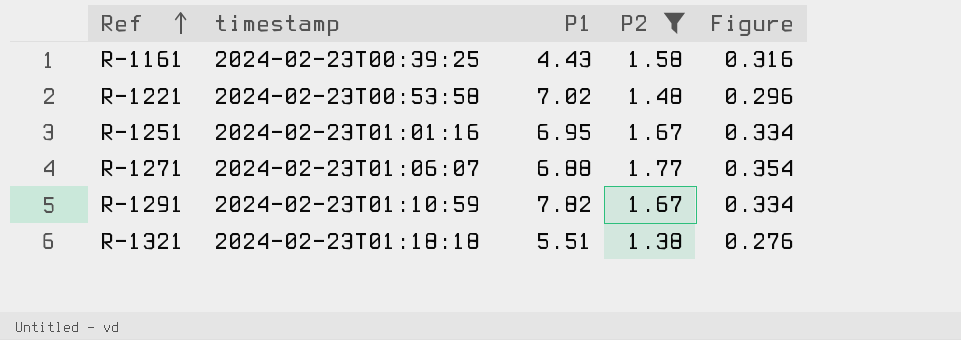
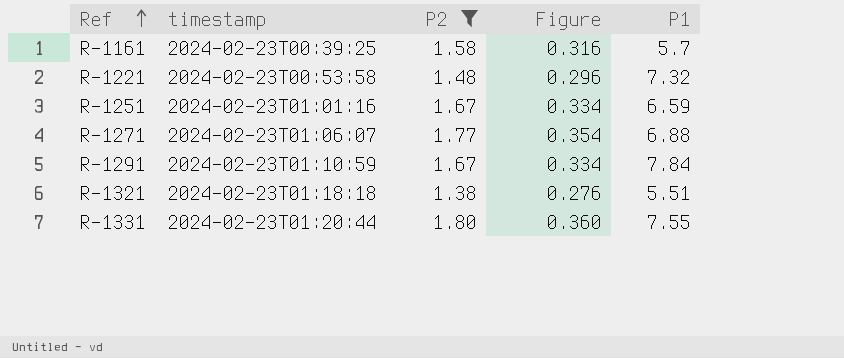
column P1 | position: 3 -> 5
R-1161 | P1: 4.43 -> 5.7
R-1221 | P1: 7.02 -> 7.32
R-1251 | P1: 6.95 -> 6.59
R-1291 | P1: 7.82 -> 7.84
row R-1331: none -> 2024-02-23T01:20:44 | 1.80 | 0.360 | 7.55

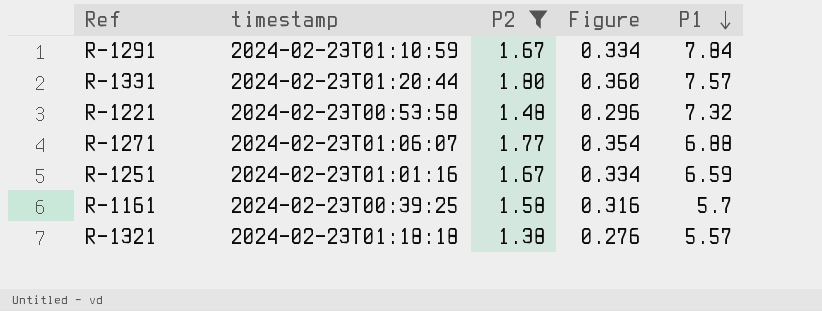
row order: Ref ascending -> P1 descending
R-1331 | P1: 7.55 -> 7.57
R-1321 | P1: 5.51 -> 5.57

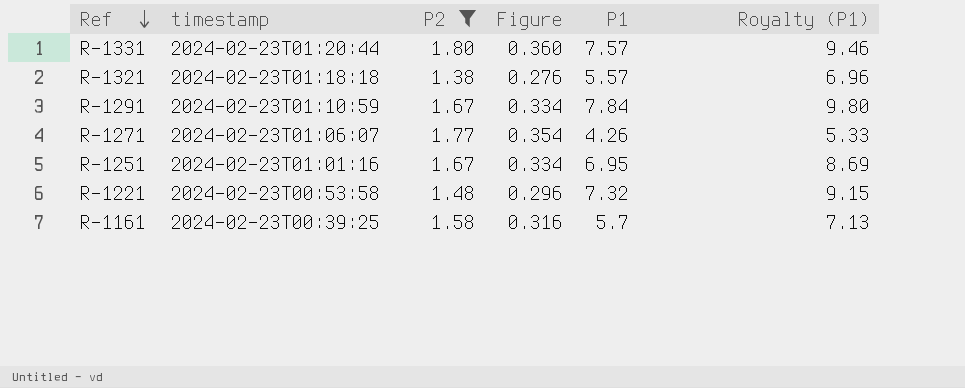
row order: P1 descending -> Ref descending
column Royalty (P1) | formula: none -> [P1] * 1.25
R-1271 | P1: 6.88 -> 4.26
R-1251 | P1: 6.59 -> 6.95

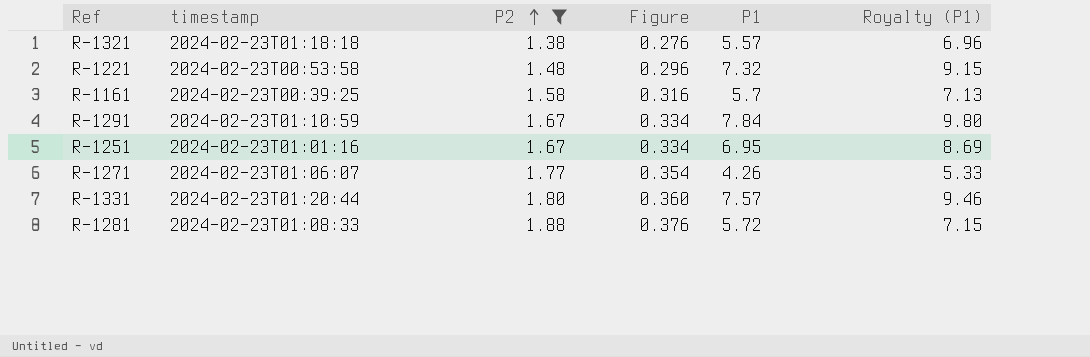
row order: Ref descending -> P2 ascending
row R-1281: none -> 2024-02-23T01:08:33 | 1.88 | 0.376 | 5.72 | 7.15

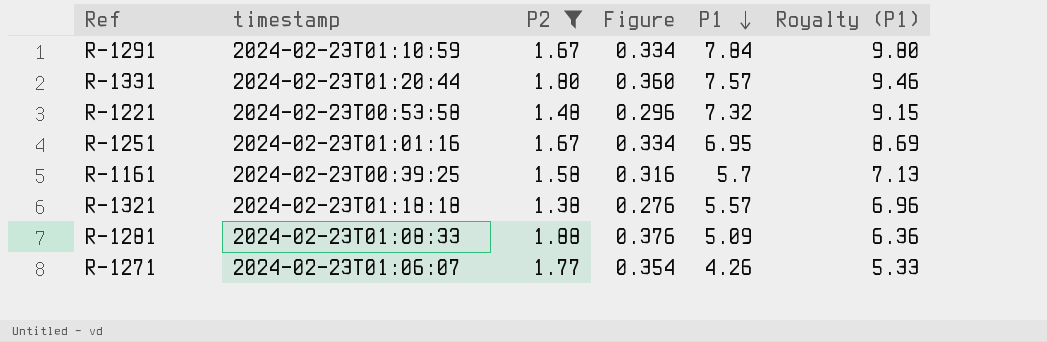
row order: P2 ascending -> P1 descending
R-1281 | P1: 5.72 -> 5.09
R-1281 | Royalty (P1): 7.15 -> 6.36

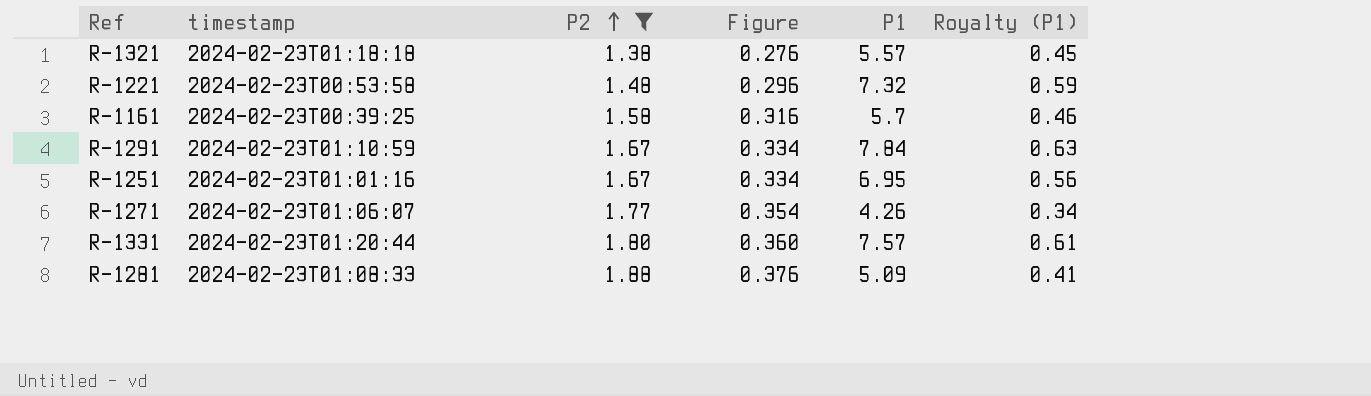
row order: P1 descending -> P2 ascending
column Royalty (P1) | formula: [P1] * 1.25 -> [P1] * 0.08

